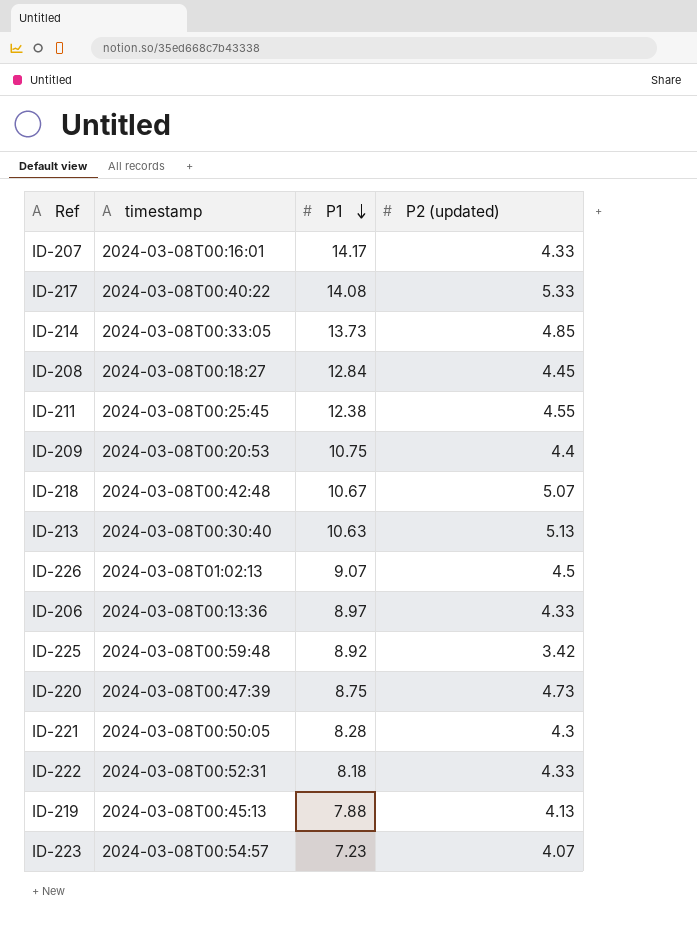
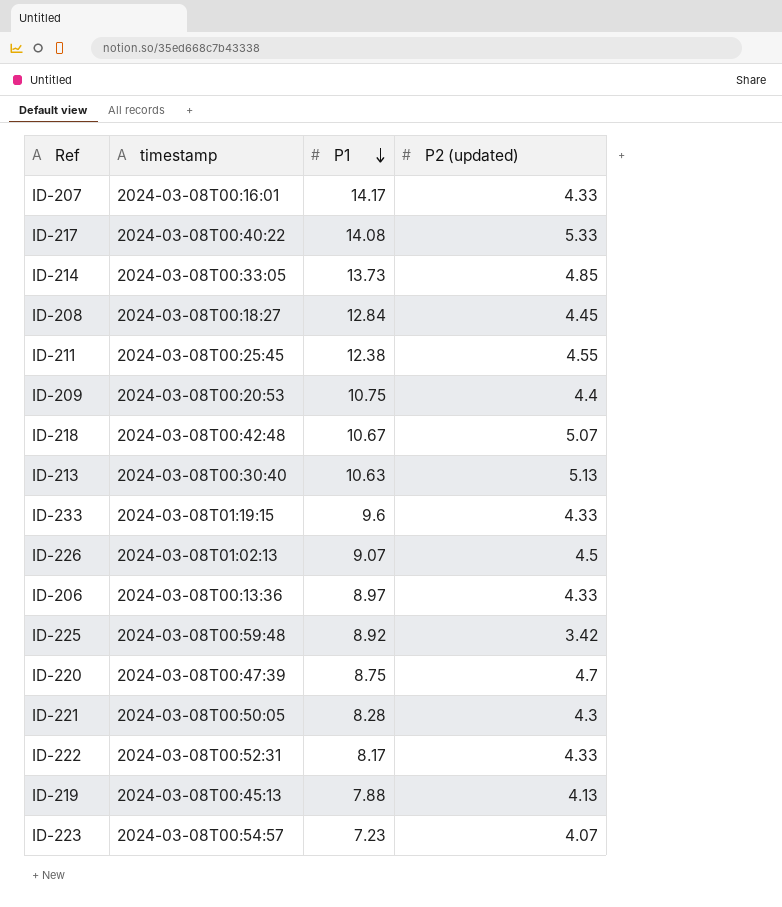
row ID-233: none -> 2024-03-08T01:19:15 | 9.6 | 4.33
ID-220 | P2 (updated): 4.73 -> 4.7
ID-222 | P1: 8.18 -> 8.17

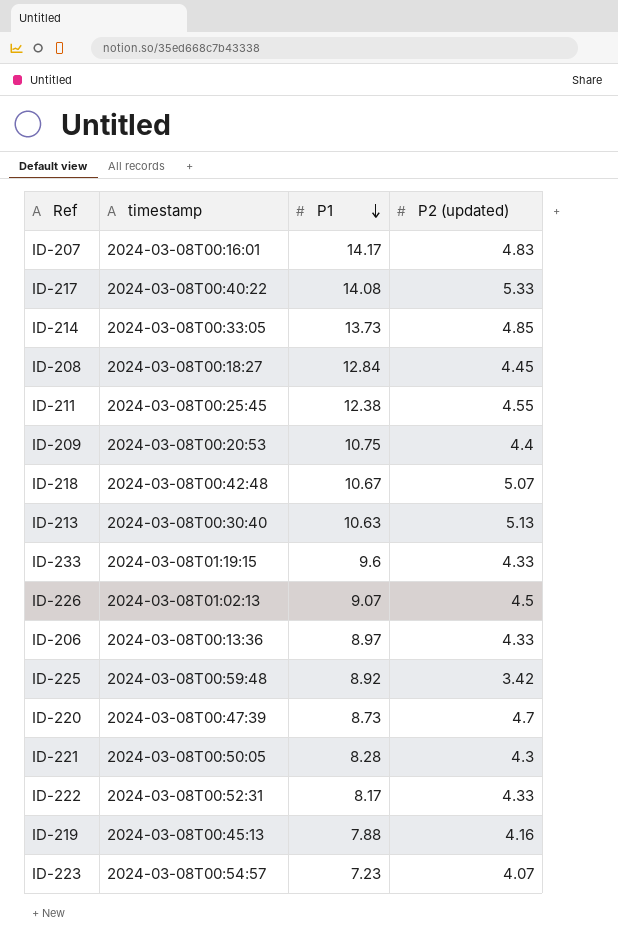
ID-207 | P2 (updated): 4.33 -> 4.83
ID-220 | P1: 8.75 -> 8.73
ID-219 | P2 (updated): 4.13 -> 4.16

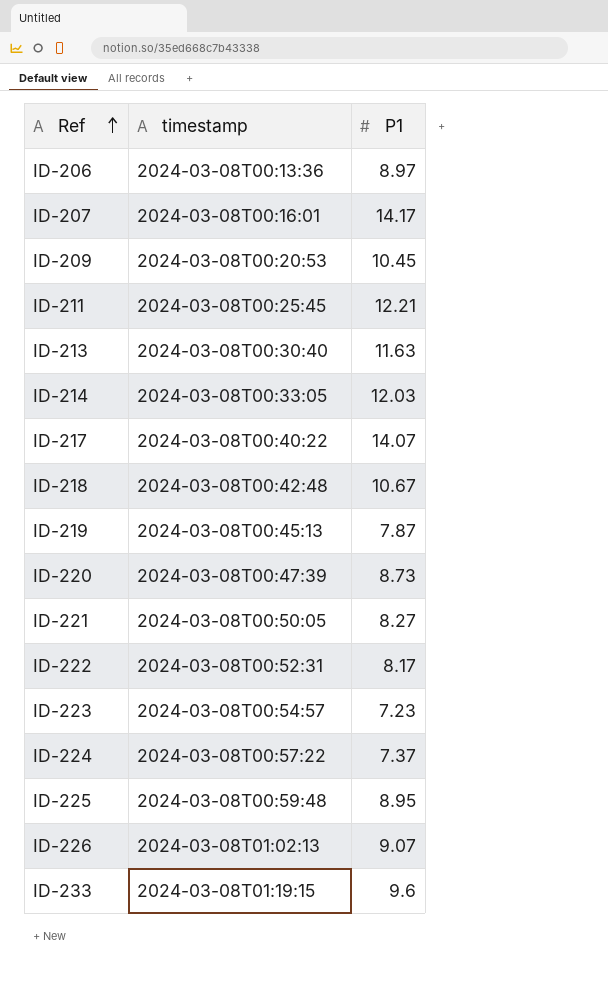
row order: P1 descending -> Ref ascending
column P2 (updated) | position: 4 -> none
row ID-208: 2024-03-08T00:18:27 | 12.84 | 4.45 -> none
ID-209 | P1: 10.75 -> 10.45
ID-211 | P1: 12.38 -> 12.21
ID-213 | P1: 10.63 -> 11.63
ID-214 | P1: 13.73 -> 12.03
ID-217 | P1: 14.08 -> 14.07
ID-219 | P1: 7.88 -> 7.87
ID-221 | P1: 8.28 -> 8.27
row ID-224: none -> 2024-03-08T00:57:22 | 7.37
ID-225 | P1: 8.92 -> 8.95

